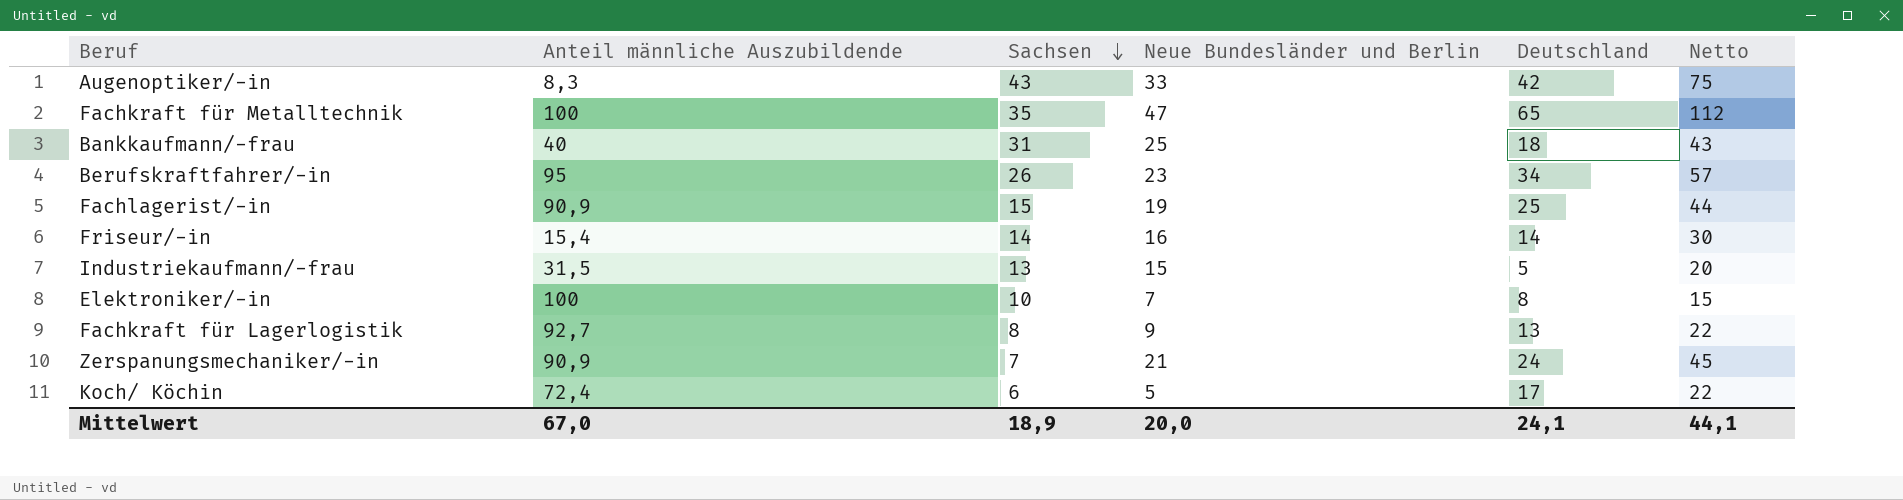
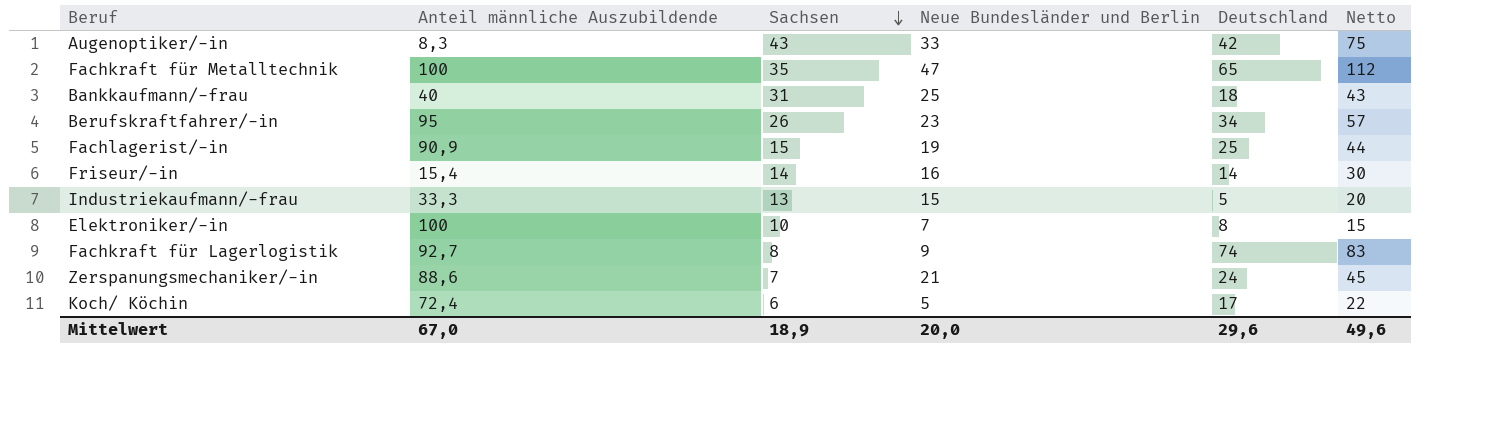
Industriekaufmann/-frau | Anteil männliche Auszubildende: 31,5 -> 33,3
Fachkraft für Lagerlogistik | Deutschland: 13 -> 74
Fachkraft für Lagerlogistik | Netto: 22 -> 83
Zerspanungsmechaniker/-in | Anteil männliche Auszubildende: 90,9 -> 88,6
Mittelwert | Deutschland: 24,1 -> 29,6
Mittelwert | Netto: 44,1 -> 49,6

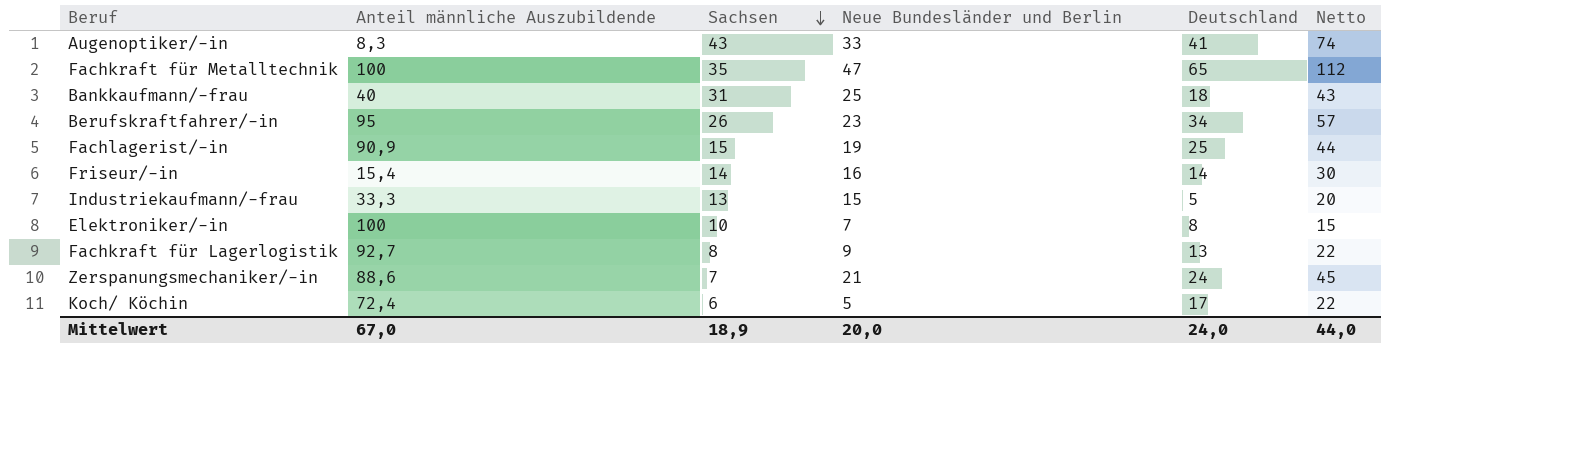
Augenoptiker/-in | Deutschland: 42 -> 41
Augenoptiker/-in | Netto: 75 -> 74
Fachkraft für Lagerlogistik | Deutschland: 74 -> 13
Fachkraft für Lagerlogistik | Netto: 83 -> 22
Mittelwert | Deutschland: 29,6 -> 24,0
Mittelwert | Netto: 49,6 -> 44,0

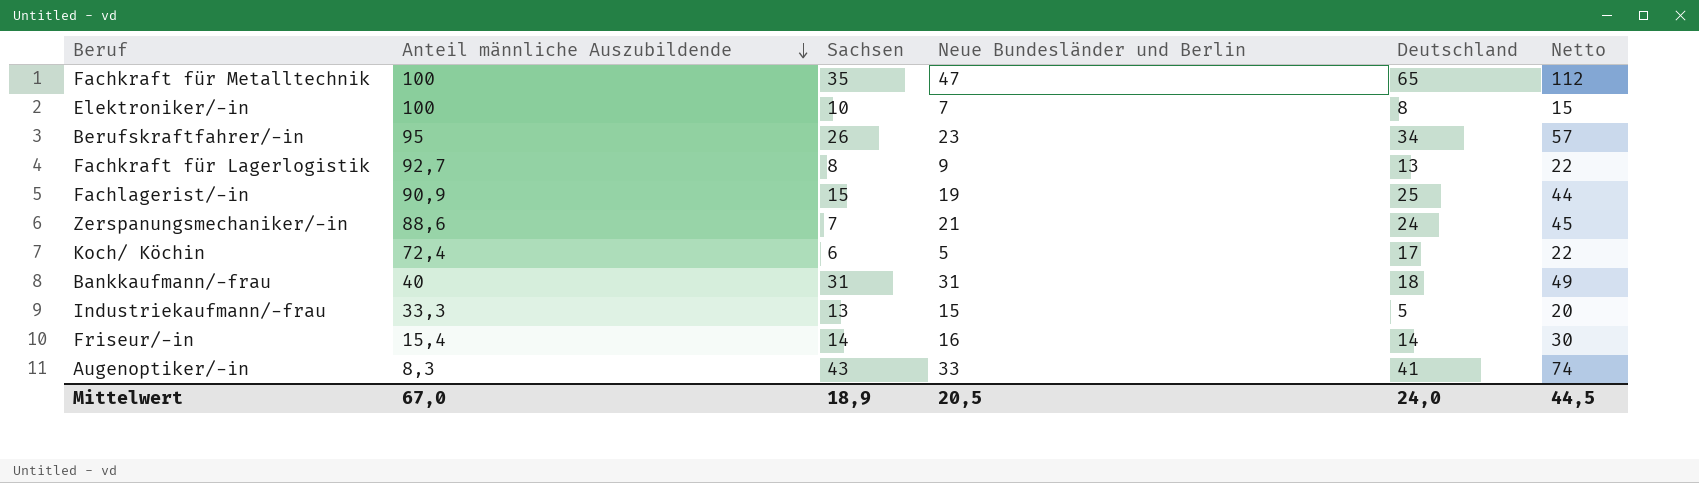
row order: Sachsen descending -> Anteil männliche Auszubildende descending
Bankkaufmann/-frau | Neue Bundesländer und Berlin: 25 -> 31
Bankkaufmann/-frau | Netto: 43 -> 49
Mittelwert | Neue Bundesländer und Berlin: 20,0 -> 20,5
Mittelwert | Netto: 44,0 -> 44,5

